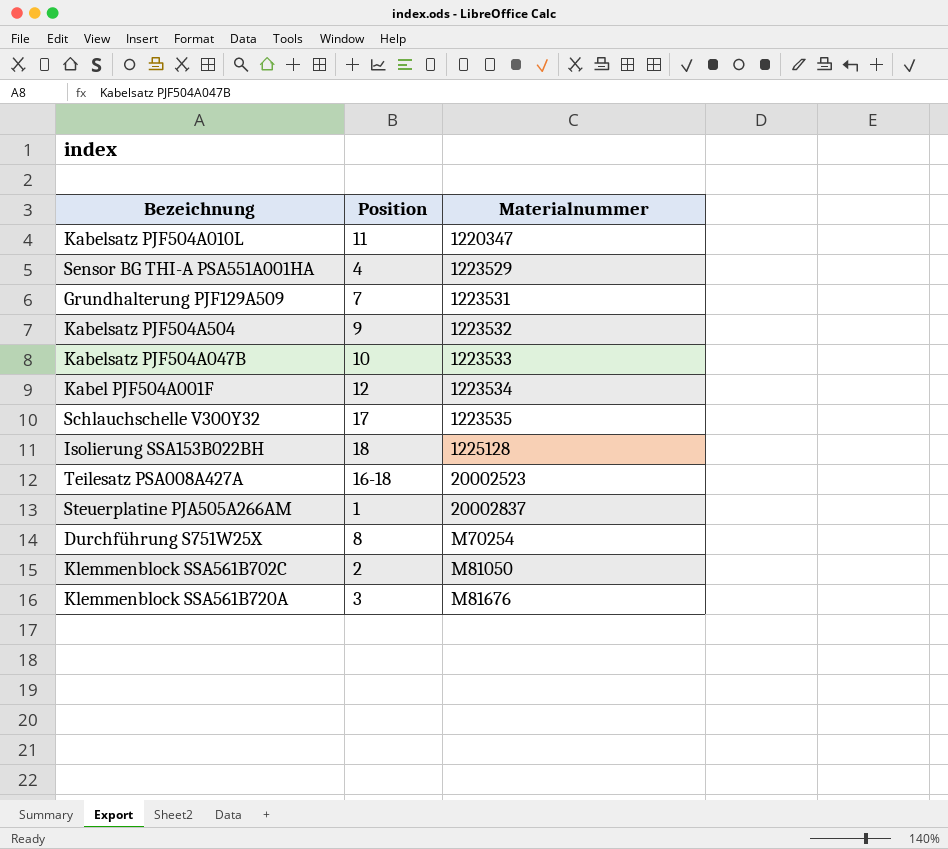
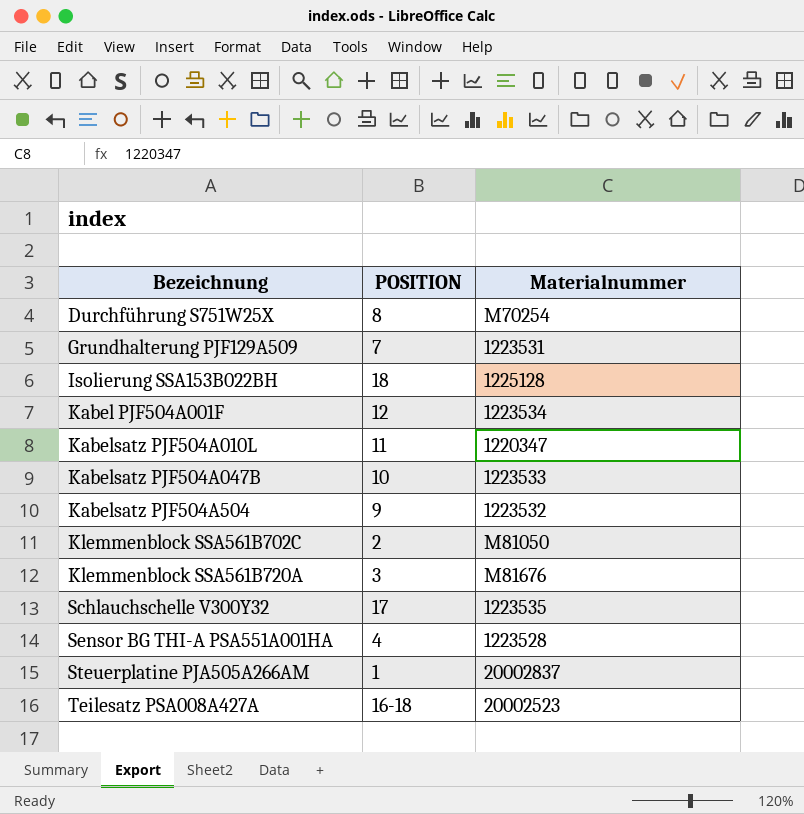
row order: Materialnummer ascending -> Bezeichnung ascending
column name: Position -> POSITION
Sensor BG THI-A PSA551A001HA | Materialnummer: 1223529 -> 1223528

